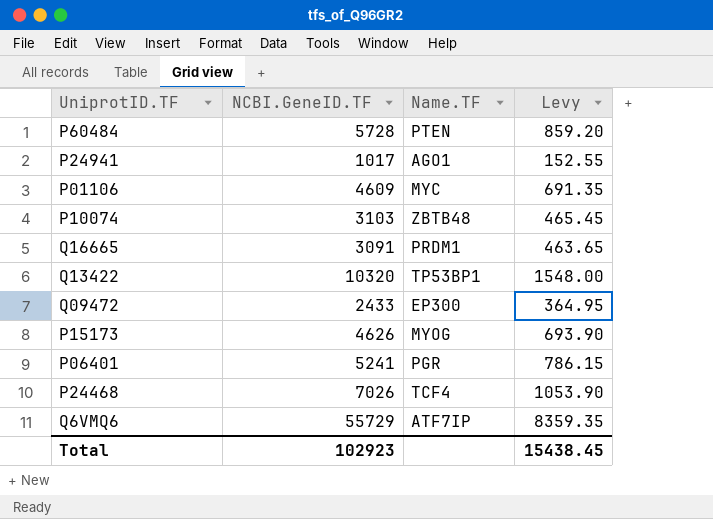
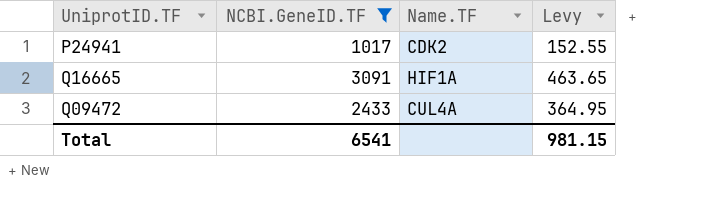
filter: none -> NCBI.GeneID.TF <= 3091
P24941 | Name.TF: AGO1 -> CDK2
Q16665 | Name.TF: PRDM1 -> HIF1A
Q09472 | Name.TF: EP300 -> CUL4A
Total | NCBI.GeneID.TF: 102923 -> 6541
Total | Levy: 15438.45 -> 981.15

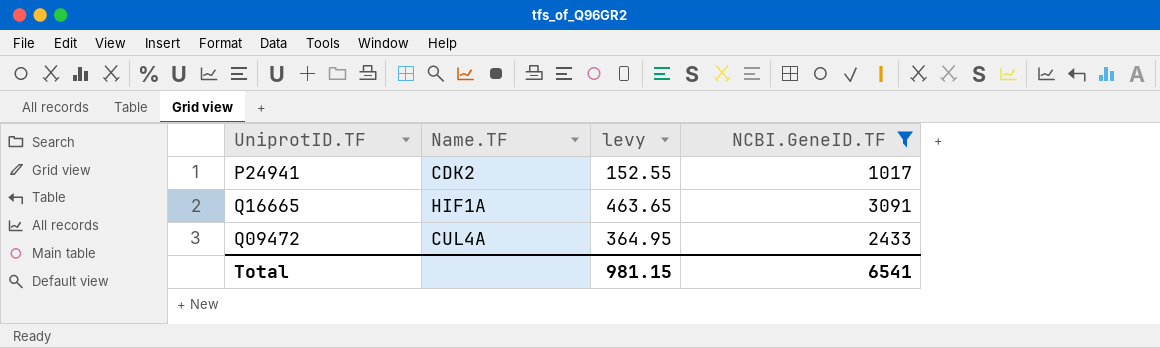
column name: Levy -> levy
column NCBI.GeneID.TF | position: 2 -> 4

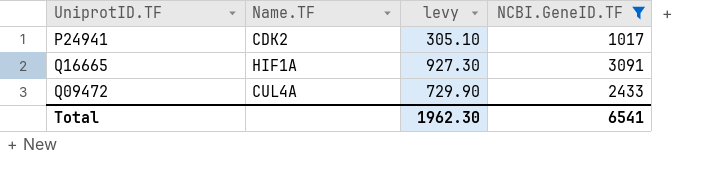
column levy | formula: [NCBI.GeneID.TF] * 0.15 -> [NCBI.GeneID.TF] * 0.3
Total | levy: 981.15 -> 1962.30

